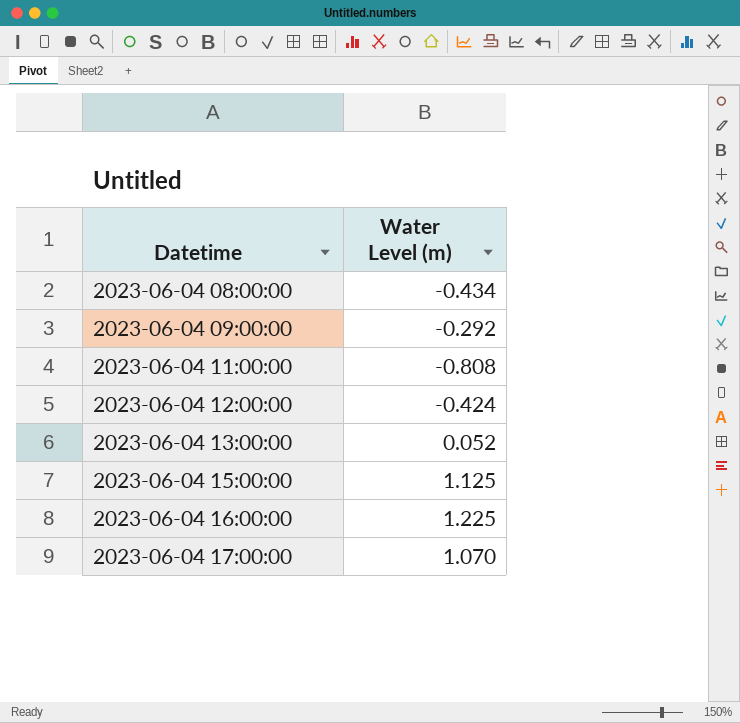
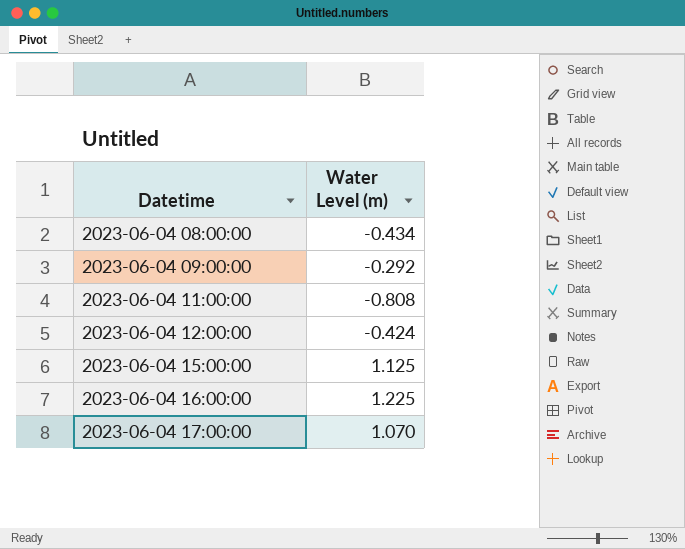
row 2023-06-04 13:00:00: 0.052 -> none

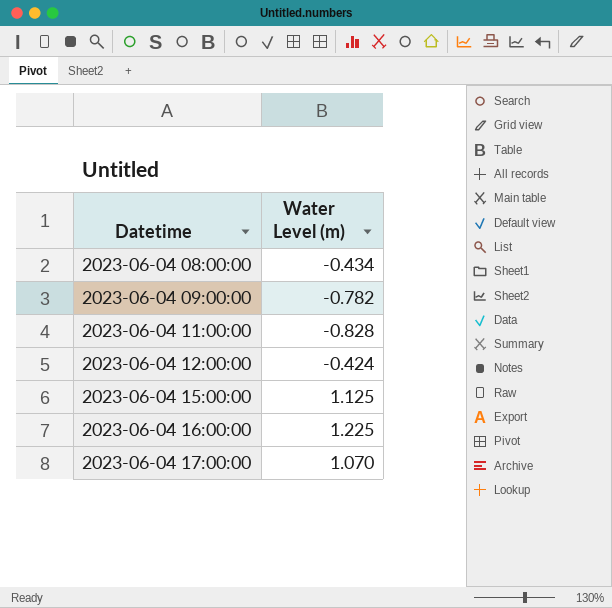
2023-06-04 09:00:00 | Water Level (m): -0.292 -> -0.782
2023-06-04 11:00:00 | Water Level (m): -0.808 -> -0.828

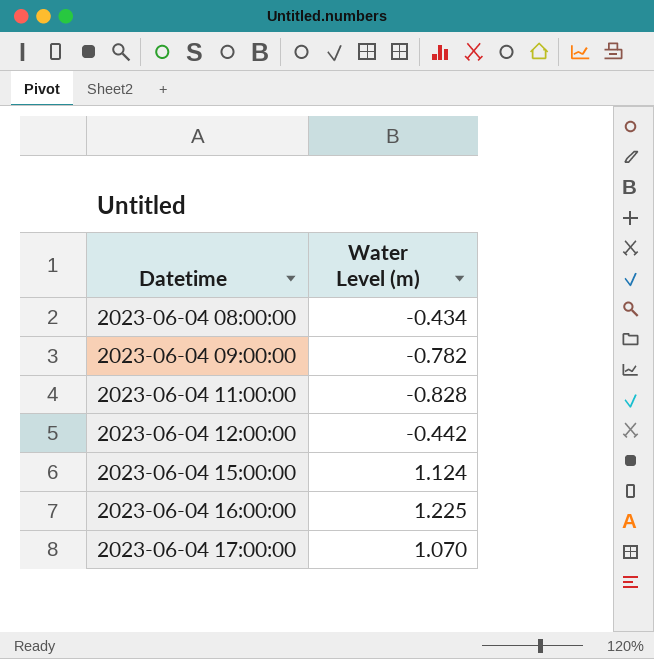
2023-06-04 12:00:00 | Water Level (m): -0.424 -> -0.442
2023-06-04 15:00:00 | Water Level (m): 1.125 -> 1.124

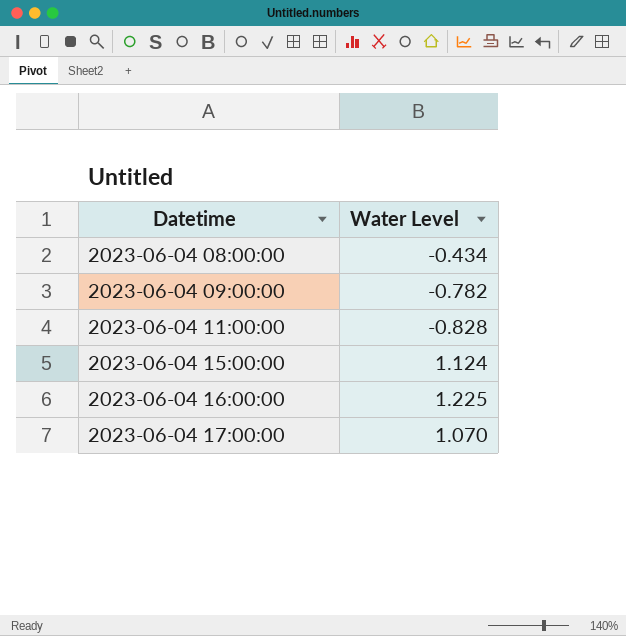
column name: Water Level (m) -> Water Level
row 2023-06-04 12:00:00: -0.442 -> none

